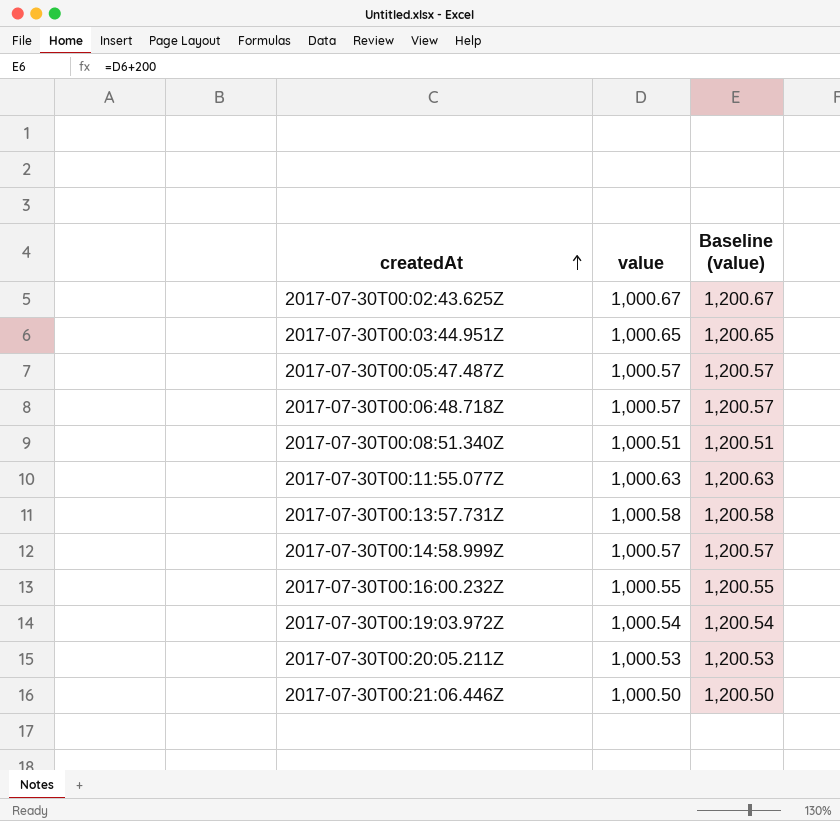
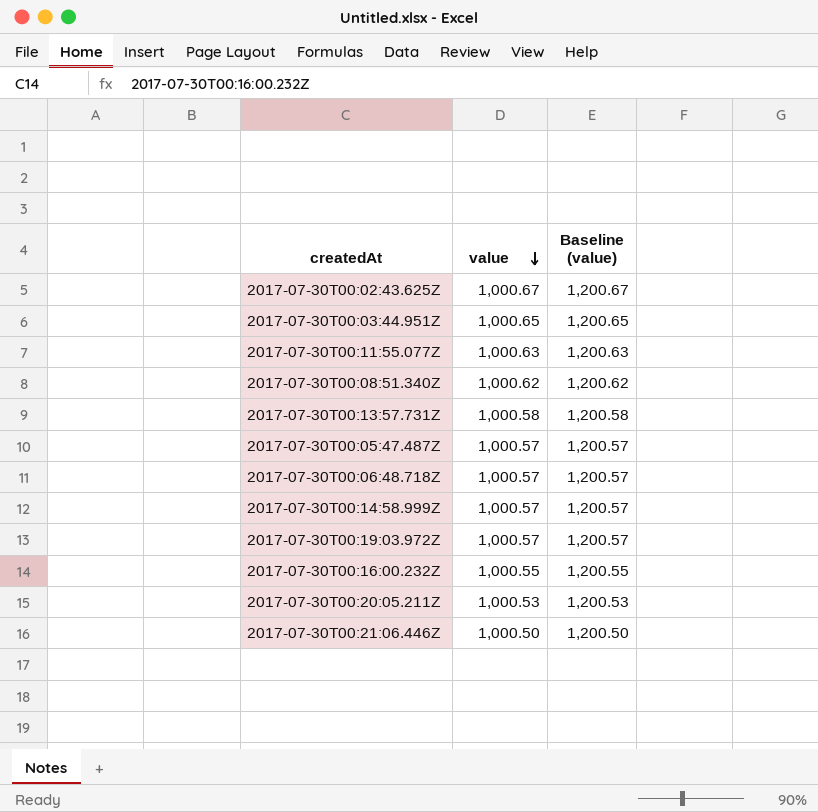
row order: createdAt ascending -> value descending
2017-07-30T00:08:51.340Z | value: 1,000.51 -> 1,000.62
2017-07-30T00:08:51.340Z | Baseline (value): 1,200.51 -> 1,200.62
2017-07-30T00:19:03.972Z | value: 1,000.54 -> 1,000.57
2017-07-30T00:19:03.972Z | Baseline (value): 1,200.54 -> 1,200.57

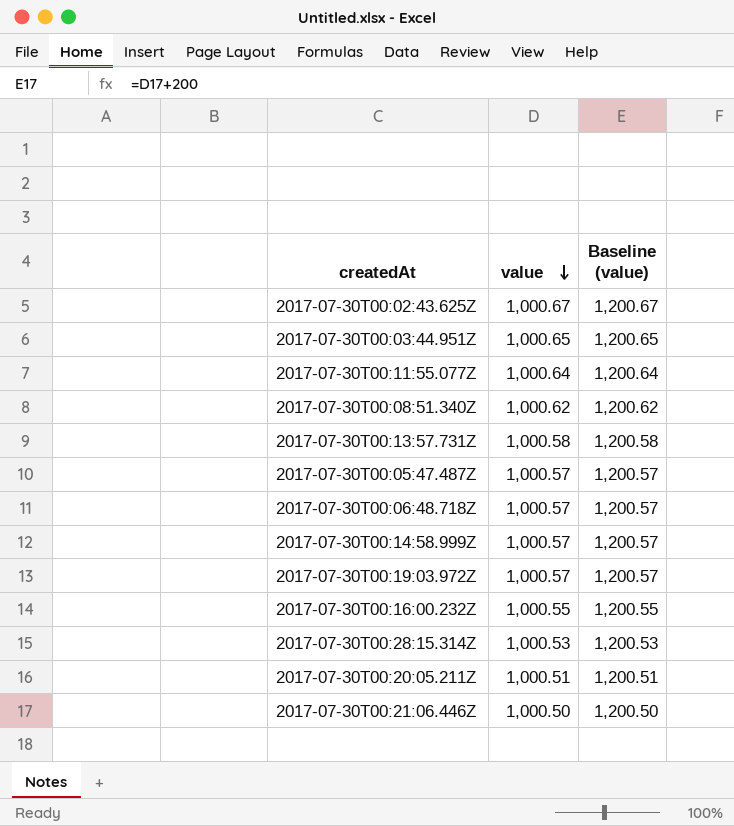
2017-07-30T00:11:55.077Z | value: 1,000.63 -> 1,000.64
2017-07-30T00:11:55.077Z | Baseline (value): 1,200.63 -> 1,200.64
row 2017-07-30T00:28:15.314Z: none -> 1,000.53 | 1,200.53
2017-07-30T00:20:05.211Z | value: 1,000.53 -> 1,000.51
2017-07-30T00:20:05.211Z | Baseline (value): 1,200.53 -> 1,200.51

